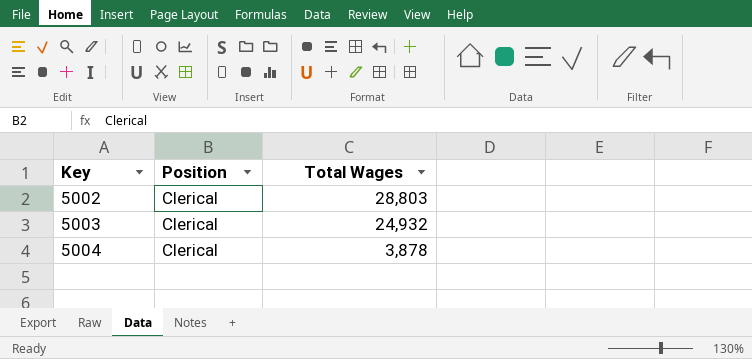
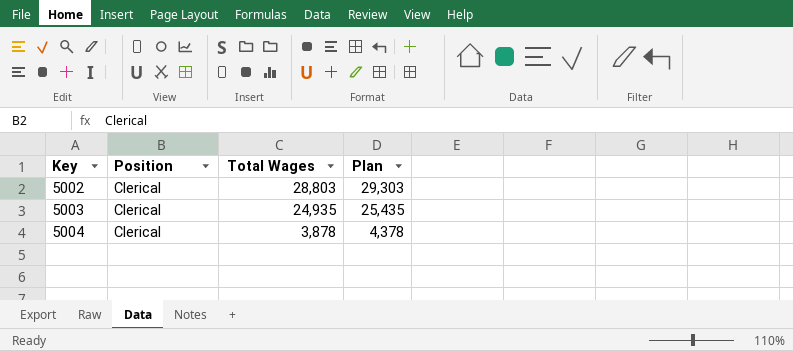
column Plan | formula: none -> [Total Wages] + 500
5003 | Total Wages: 24,932 -> 24,935

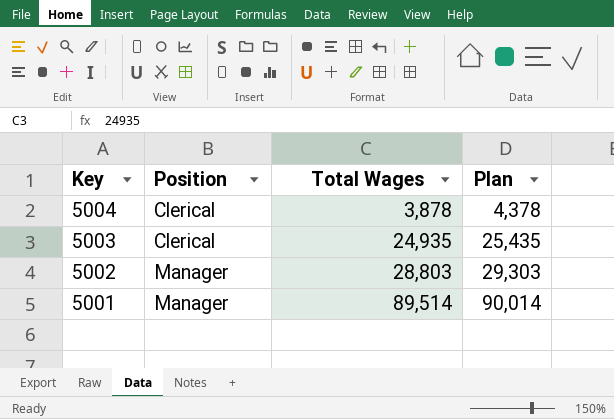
row order: Key ascending -> Key descending
5002 | Position: Clerical -> Manager
row 5001: none -> Manager | 89,514 | 90,014

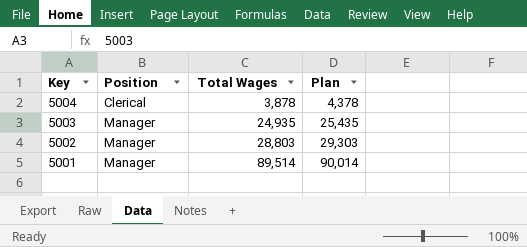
5003 | Position: Clerical -> Manager

